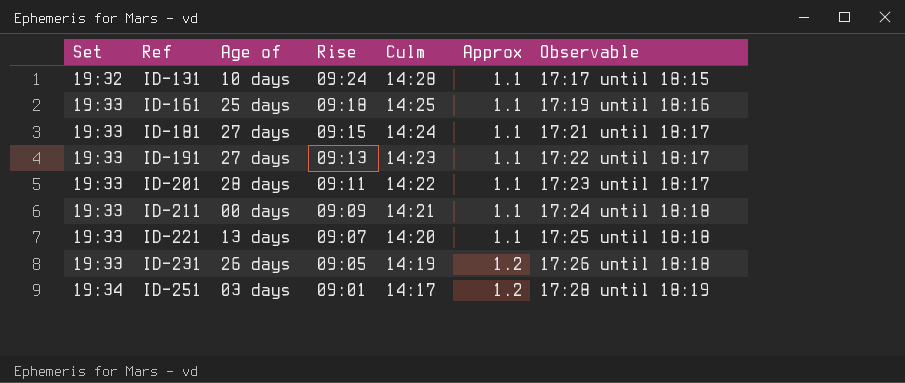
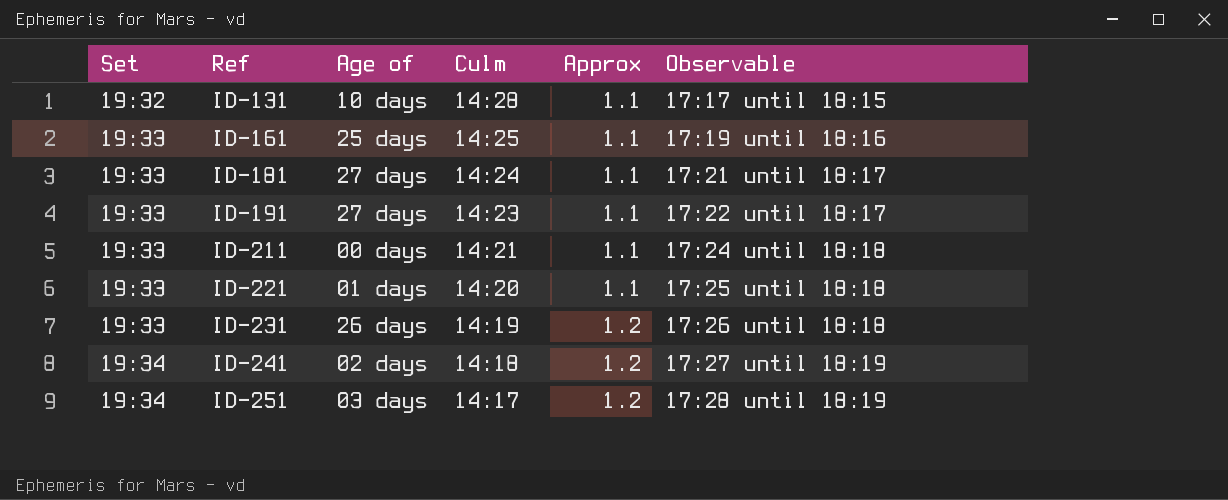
column Rise | position: 4 -> none
row ID-201: 19:33 | 28 days | 09:11 | 14:22 | 1.1 | 17:23 until 18:17 -> none
ID-221 | Age of: 13 days -> 01 days
row ID-241: none -> 19:34 | 02 days | 14:18 | 1.2 | 17:27 until 18:19

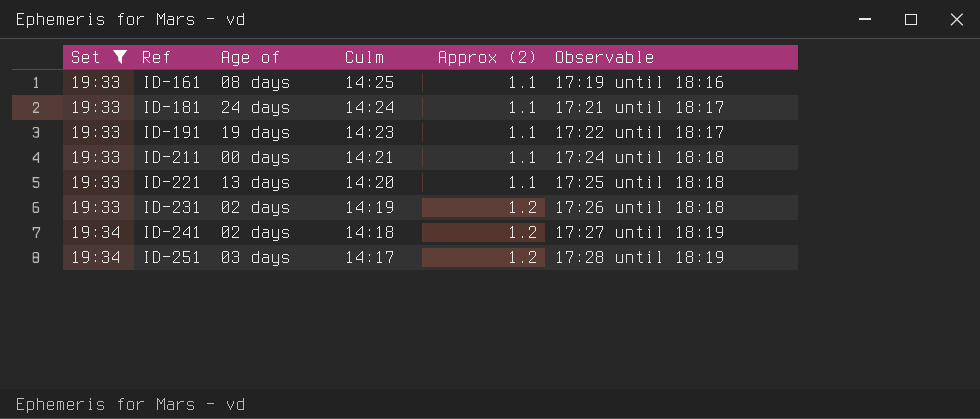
filter: none -> Set != 19:32
column name: Approx -> Approx (2)
ID-161 | Age of: 25 days -> 08 days
ID-181 | Age of: 27 days -> 24 days
ID-191 | Age of: 27 days -> 19 days
ID-221 | Age of: 01 days -> 13 days
ID-231 | Age of: 26 days -> 02 days

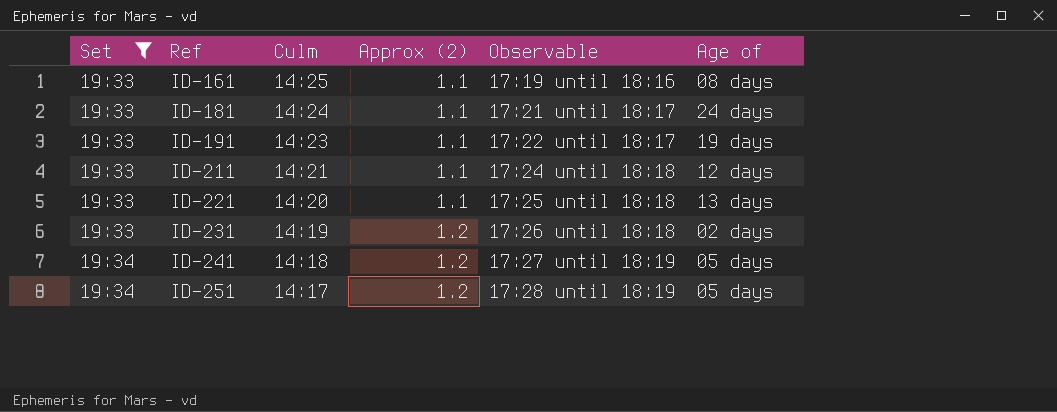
column Age of | position: 3 -> 6
ID-211 | Age of: 00 days -> 12 days
ID-241 | Age of: 02 days -> 05 days
ID-251 | Age of: 03 days -> 05 days

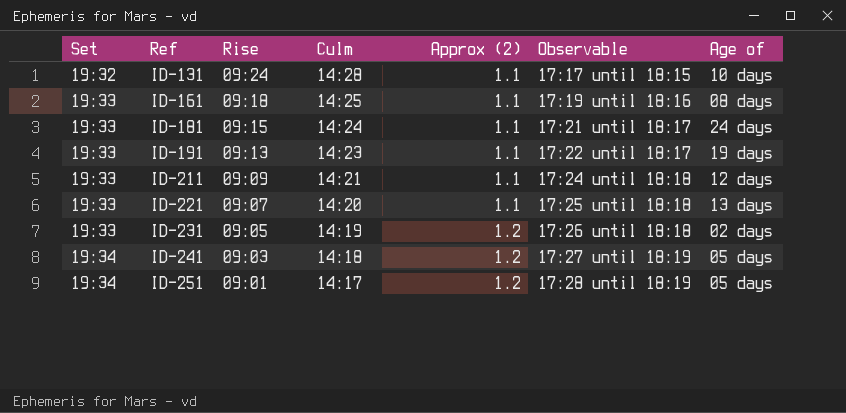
filter: Set != 19:32 -> none
column Rise | position: none -> 3

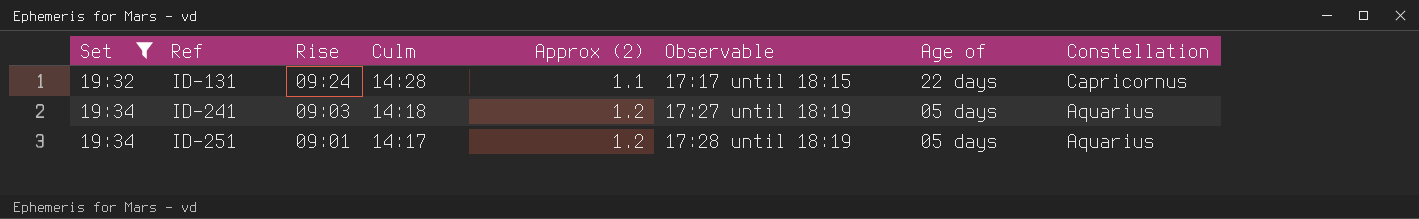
filter: none -> Set != 19:33
column Constellation | position: none -> 8
ID-131 | Age of: 10 days -> 22 days

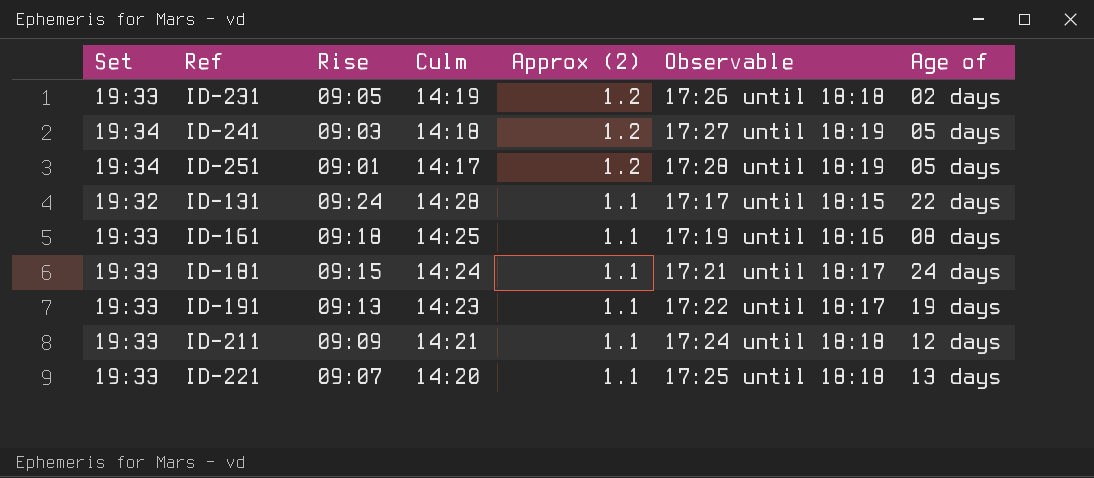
filter: Set != 19:33 -> none
row order: Set ascending -> Approx (2) descending
column Constellation | position: 8 -> none

